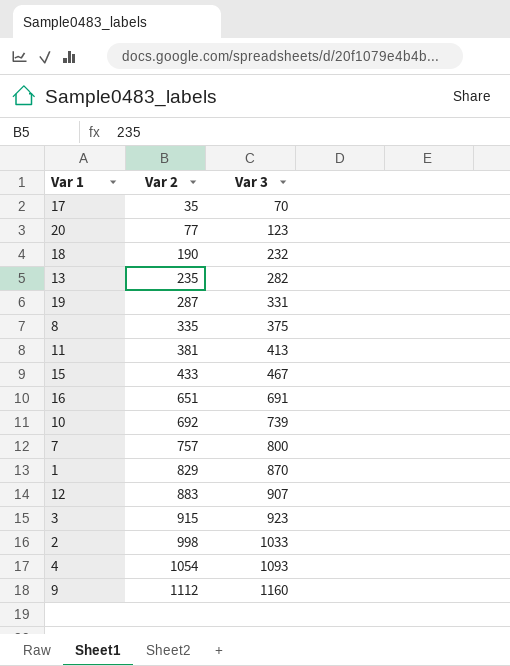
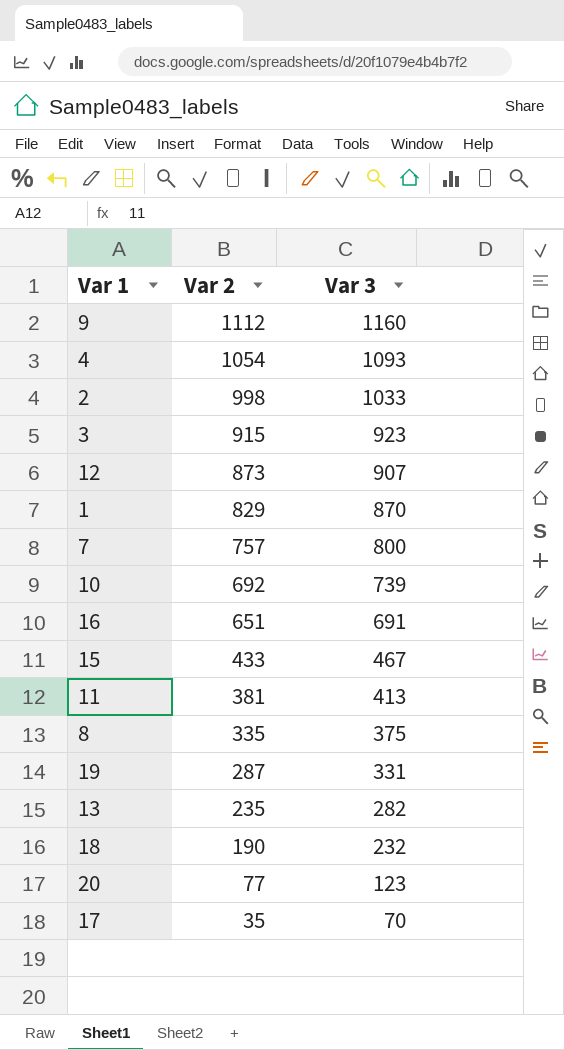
row order: Var 2 ascending -> Var 2 descending
12 | Var 2: 883 -> 873

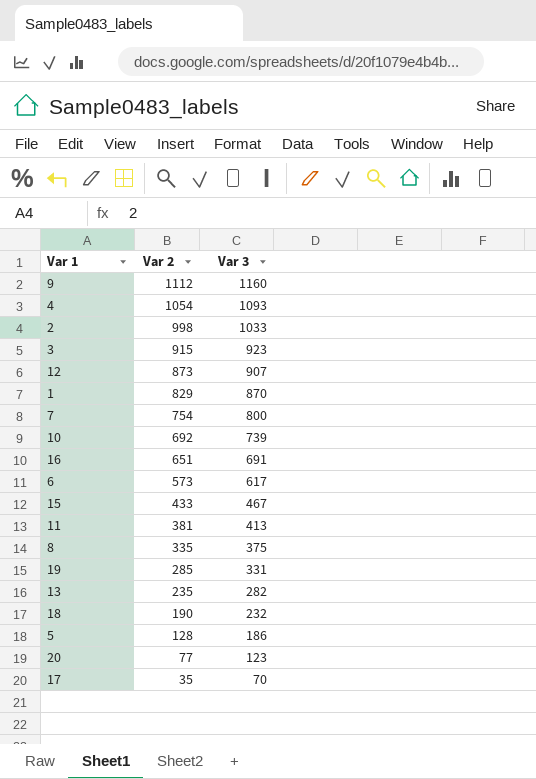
7 | Var 2: 757 -> 754
row 6: none -> 573 | 617
19 | Var 2: 287 -> 285
row 5: none -> 128 | 186

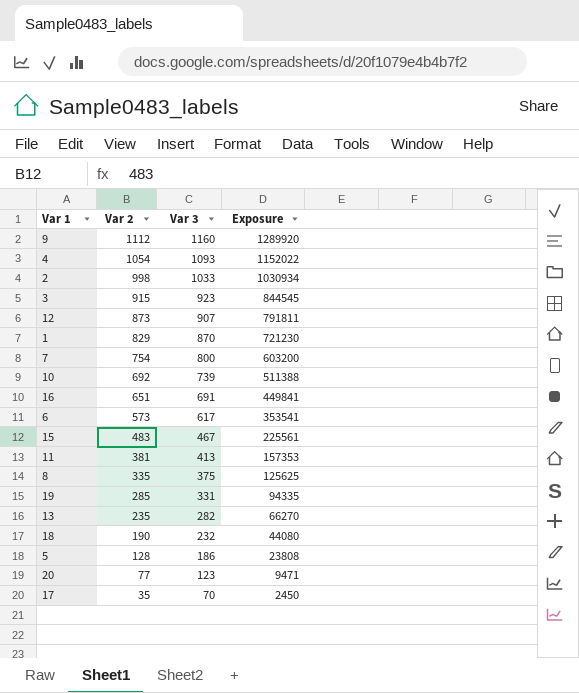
column Exposure | formula: none -> [Var 2] * [Var 3]
15 | Var 2: 433 -> 483

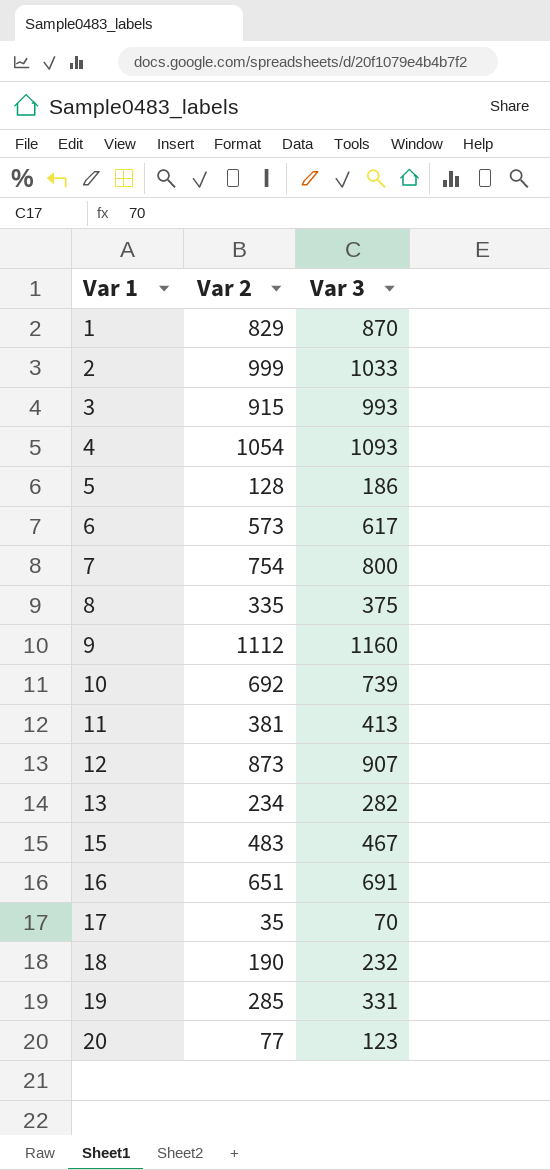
row order: Var 2 descending -> Var 1 ascending
column Exposure | formula: [Var 2] * [Var 3] -> none
2 | Var 2: 998 -> 999
3 | Var 3: 923 -> 993
13 | Var 2: 235 -> 234

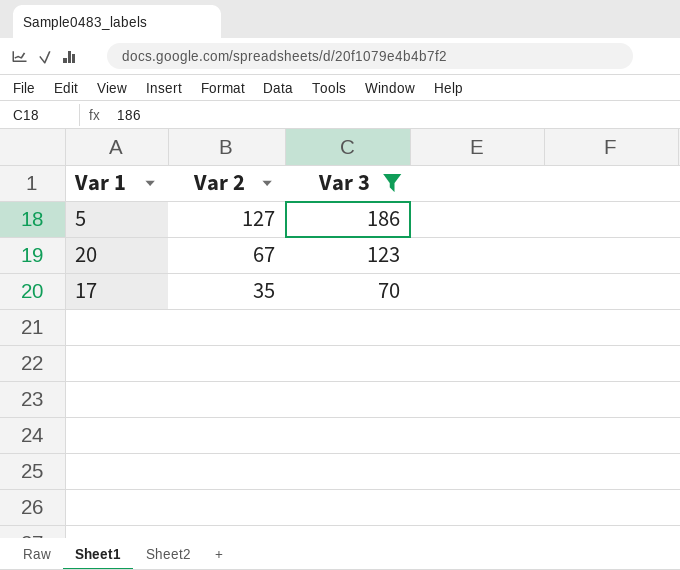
filter: none -> Var 3 <= 186
row order: Var 1 ascending -> Var 2 descending
5 | Var 2: 128 -> 127
20 | Var 2: 77 -> 67

